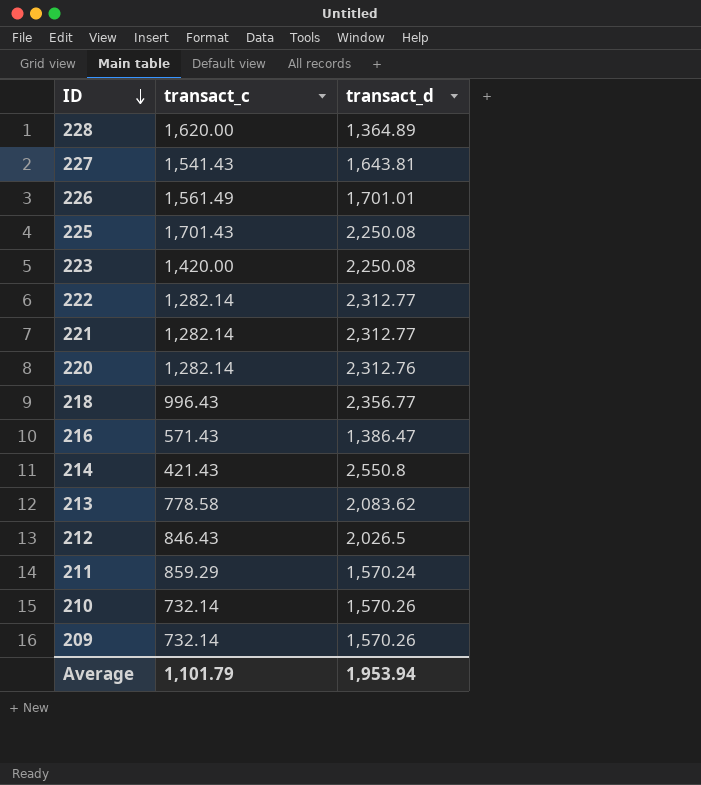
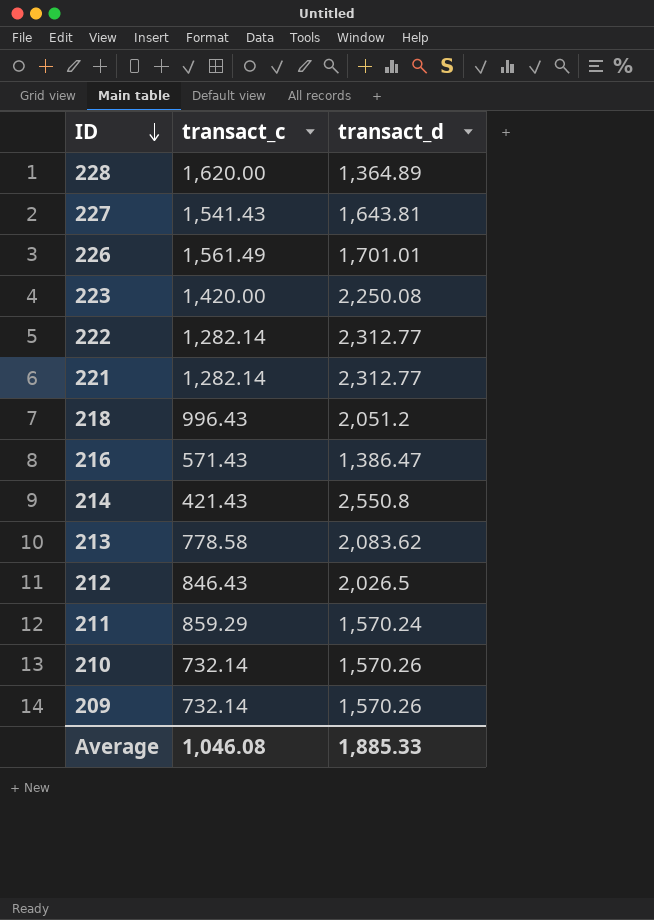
row 225: 1,701.43 | 2,250.08 -> none
row 220: 1,282.14 | 2,312.76 -> none
218 | transact_d: 2,356.77 -> 2,051.2
Average | transact_c: 1,101.79 -> 1,046.08
Average | transact_d: 1,953.94 -> 1,885.33

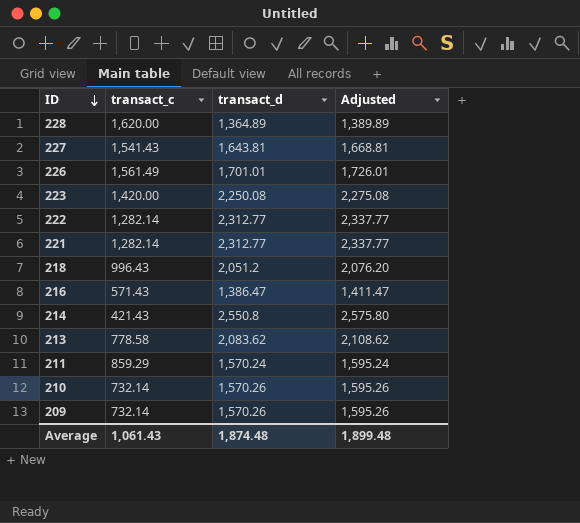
column Adjusted | formula: none -> [transact_d] + 25
row 212: 846.43 | 2,026.5 -> none
Average | transact_c: 1,046.08 -> 1,061.43
Average | transact_d: 1,885.33 -> 1,874.48

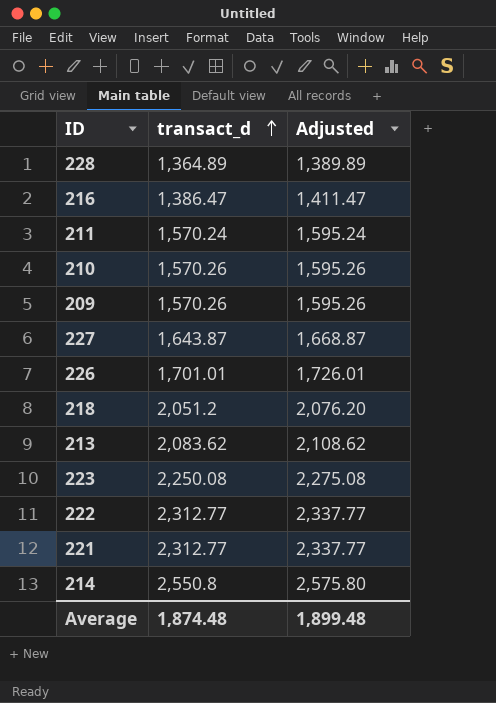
row order: ID descending -> transact_d ascending
column transact_c | position: 2 -> none
227 | transact_d: 1,643.81 -> 1,643.87
227 | Adjusted: 1,668.81 -> 1,668.87

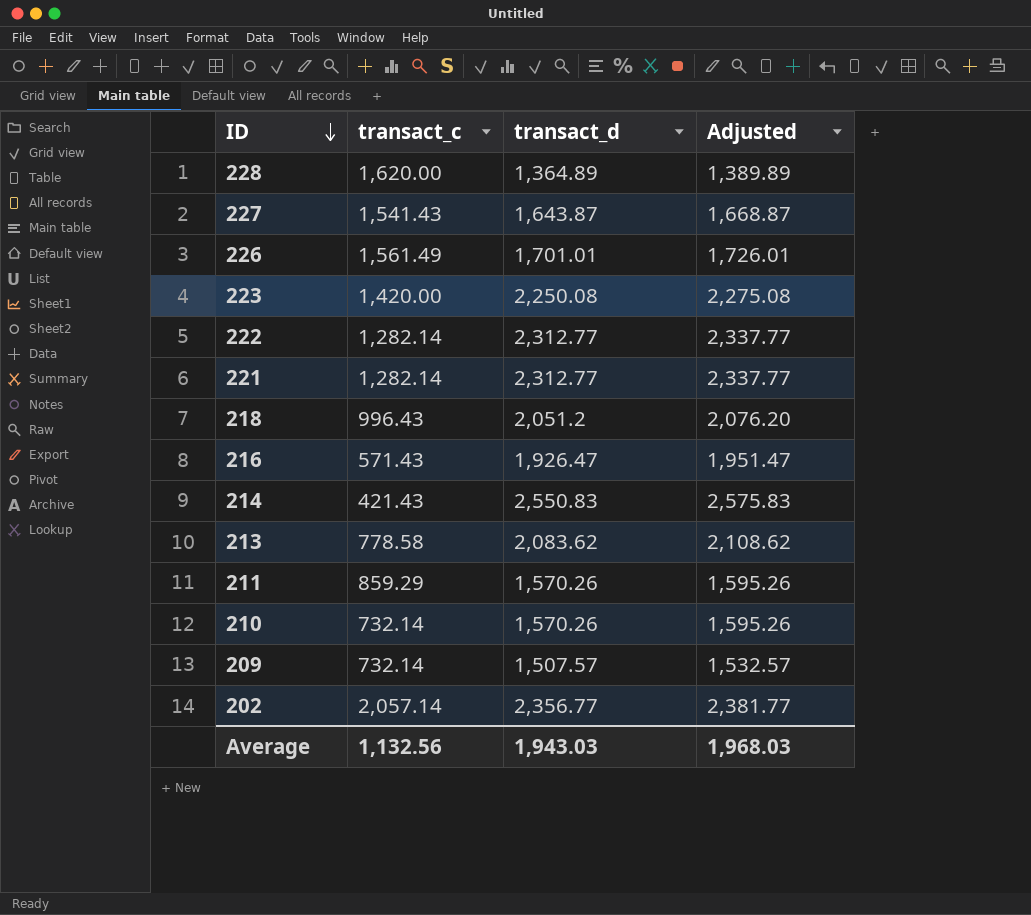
row order: transact_d ascending -> ID descending
column transact_c | position: none -> 2
216 | transact_d: 1,386.47 -> 1,926.47
216 | Adjusted: 1,411.47 -> 1,951.47
214 | transact_d: 2,550.8 -> 2,550.83
214 | Adjusted: 2,575.80 -> 2,575.83
211 | transact_d: 1,570.24 -> 1,570.26
211 | Adjusted: 1,595.24 -> 1,595.26
209 | transact_d: 1,570.26 -> 1,507.57
209 | Adjusted: 1,595.26 -> 1,532.57
row 202: none -> 2,057.14 | 2,356.77 | 2,381.77
Average | transact_d: 1,874.48 -> 1,943.03
Average | Adjusted: 1,899.48 -> 1,968.03

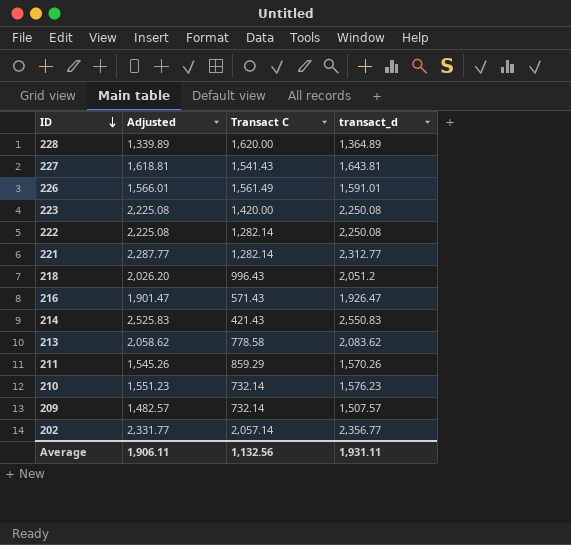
column Adjusted | formula: [transact_d] + 25 -> [transact_d] - 25
column Adjusted | position: 4 -> 2
column name: transact_c -> Transact C
227 | transact_d: 1,643.87 -> 1,643.81
226 | transact_d: 1,701.01 -> 1,591.01
222 | transact_d: 2,312.77 -> 2,250.08
210 | transact_d: 1,570.26 -> 1,576.23
Average | Adjusted: 1,968.03 -> 1,906.11
Average | transact_d: 1,943.03 -> 1,931.11

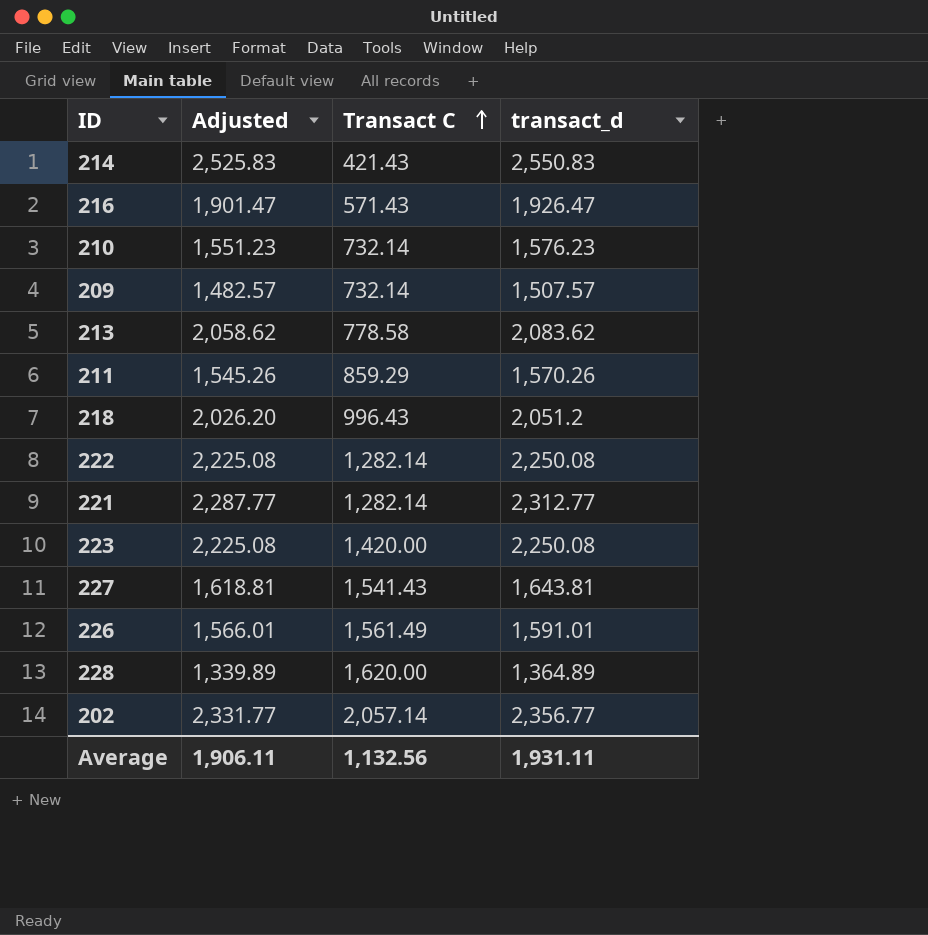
row order: ID descending -> Transact C ascending

